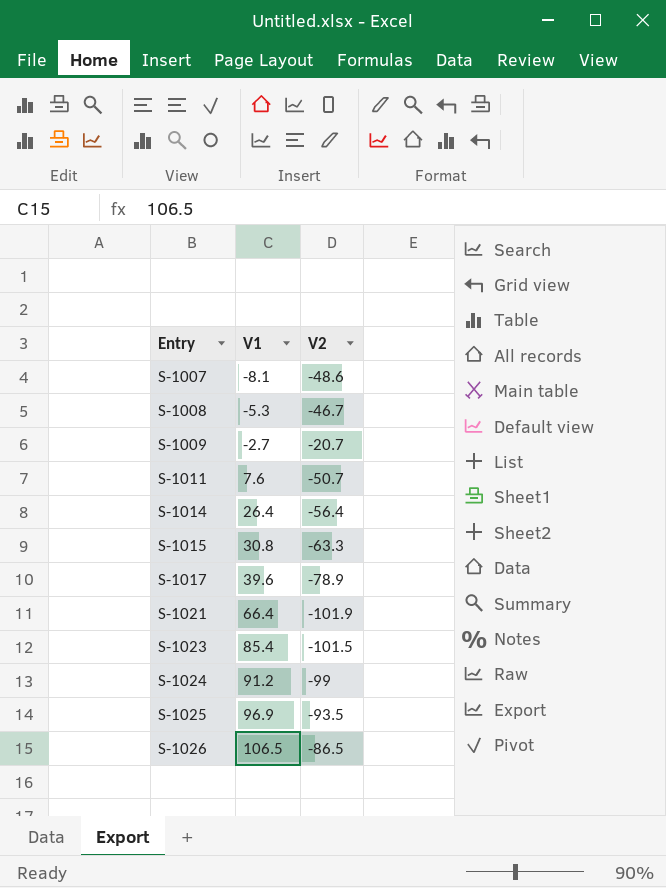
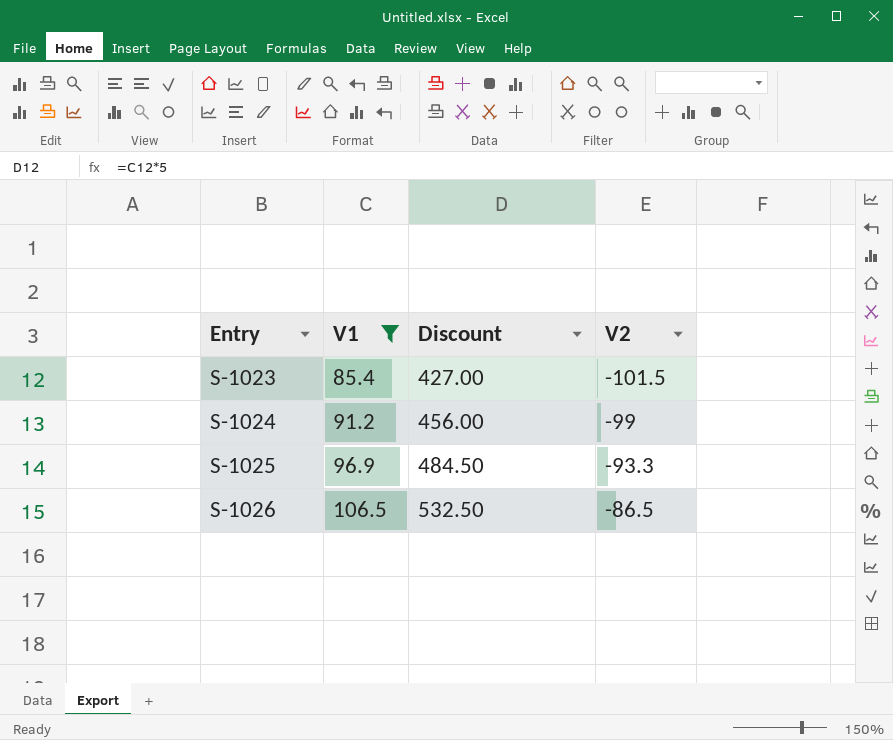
filter: none -> V1 >= 85.4
column Discount | formula: none -> [V1] * 5
S-1025 | V2: -93.5 -> -93.3

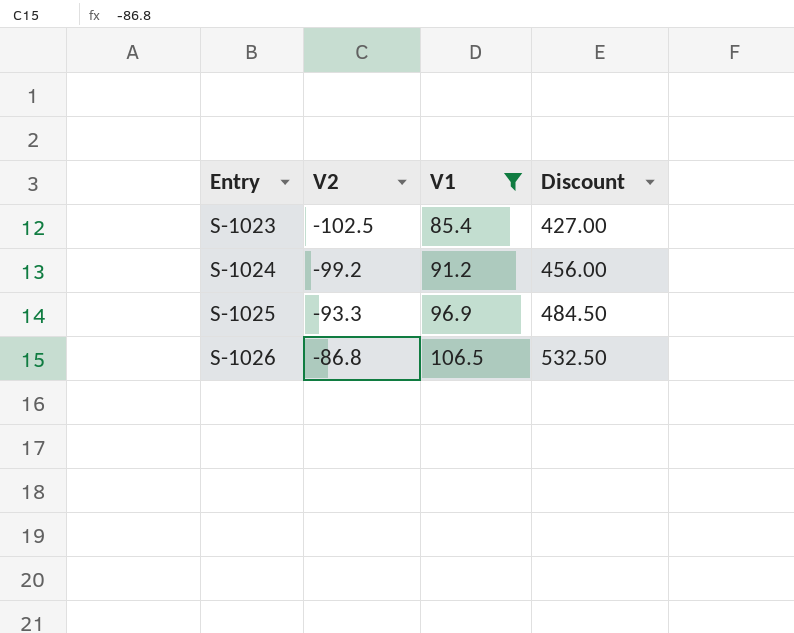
column V2 | position: 4 -> 2
S-1023 | V2: -101.5 -> -102.5
S-1024 | V2: -99 -> -99.2
S-1026 | V2: -86.5 -> -86.8

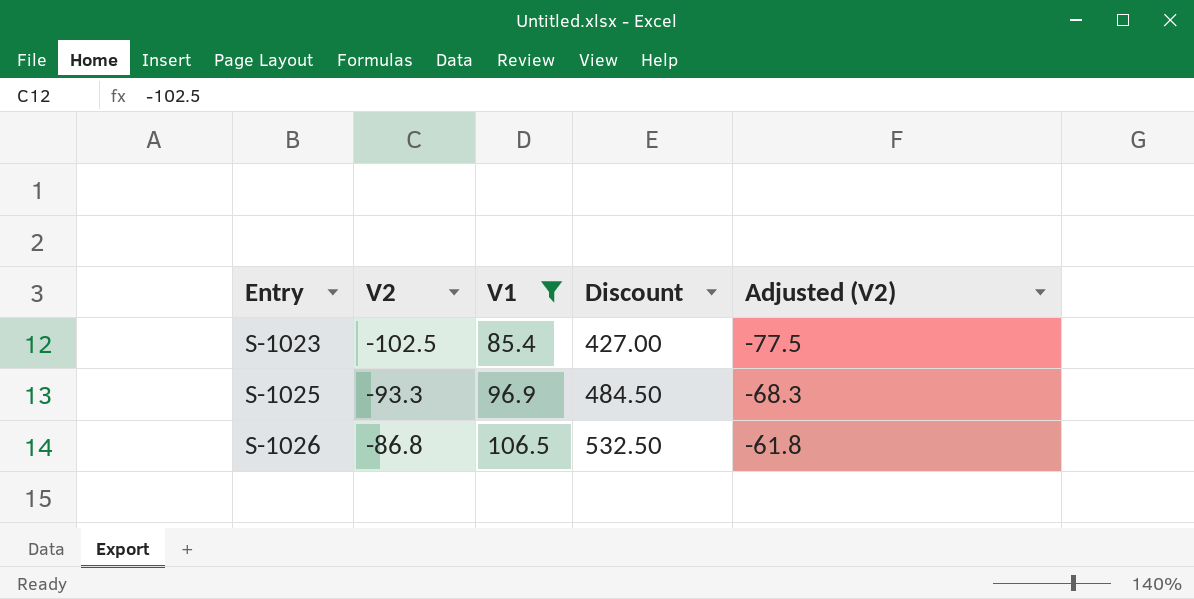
column Adjusted (V2) | formula: none -> [V2] + 25
row S-1024: -99.2 | 91.2 | 456.00 -> none

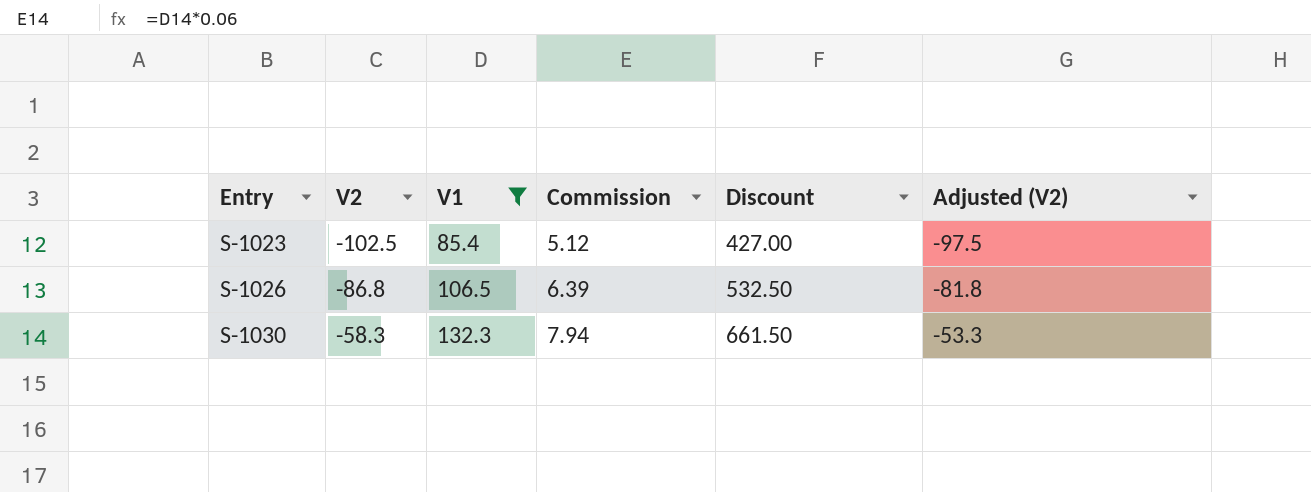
column Commission | formula: none -> [V1] * 0.06
column Adjusted (V2) | formula: [V2] + 25 -> [V2] + 5
row S-1025: -93.3 | 96.9 | 484.50 | -68.3 -> none
row S-1030: none -> -58.3 | 132.3 | 7.94 | 661.50 | -53.3

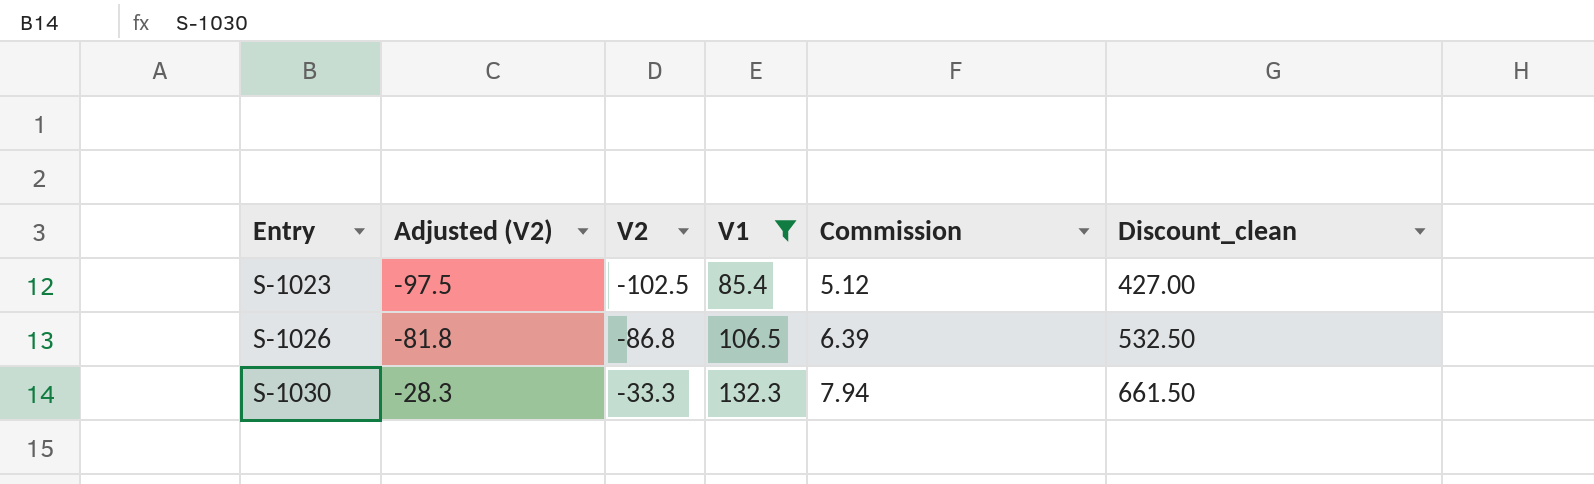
column Adjusted (V2) | position: 6 -> 2
column name: Discount -> Discount_clean
S-1030 | Adjusted (V2): -53.3 -> -28.3
S-1030 | V2: -58.3 -> -33.3

